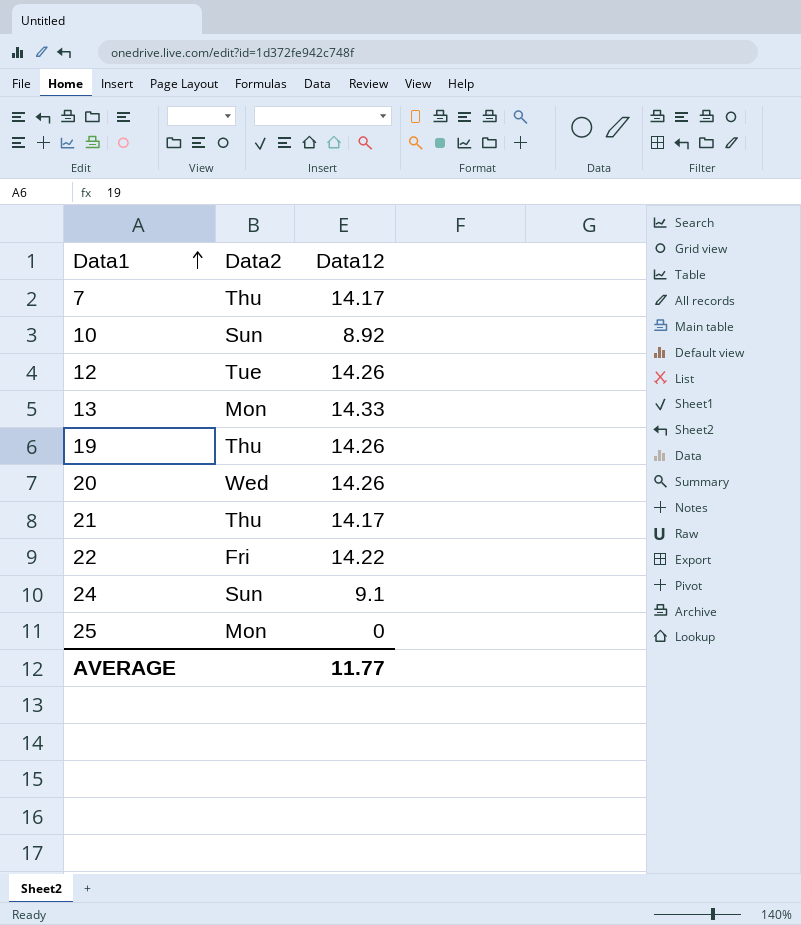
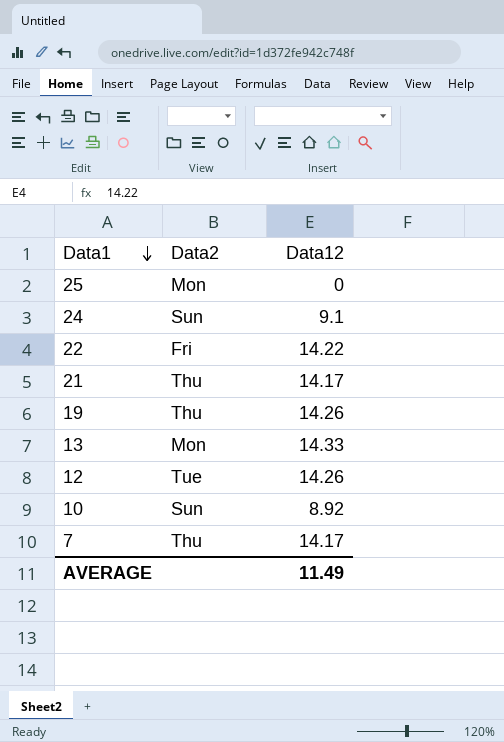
row order: Data1 ascending -> Data1 descending
row 20: Wed | 14.26 -> none
AVERAGE | Data12: 11.77 -> 11.49

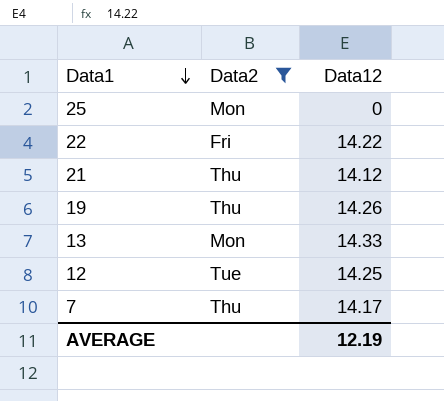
filter: none -> Data2 != Sun
21 | Data12: 14.17 -> 14.12
12 | Data12: 14.26 -> 14.25
AVERAGE | Data12: 11.49 -> 12.19

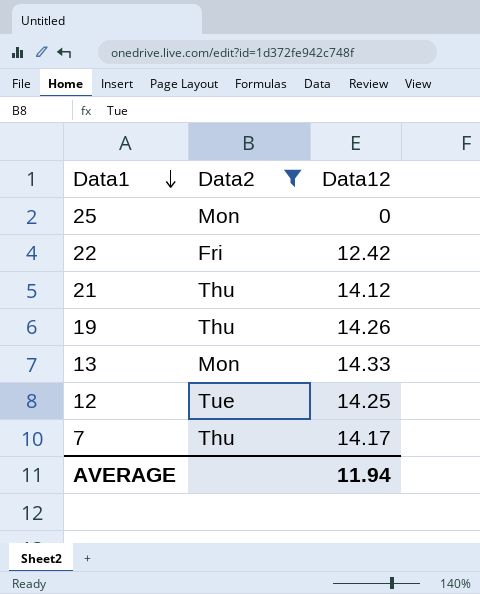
22 | Data12: 14.22 -> 12.42
AVERAGE | Data12: 12.19 -> 11.94

